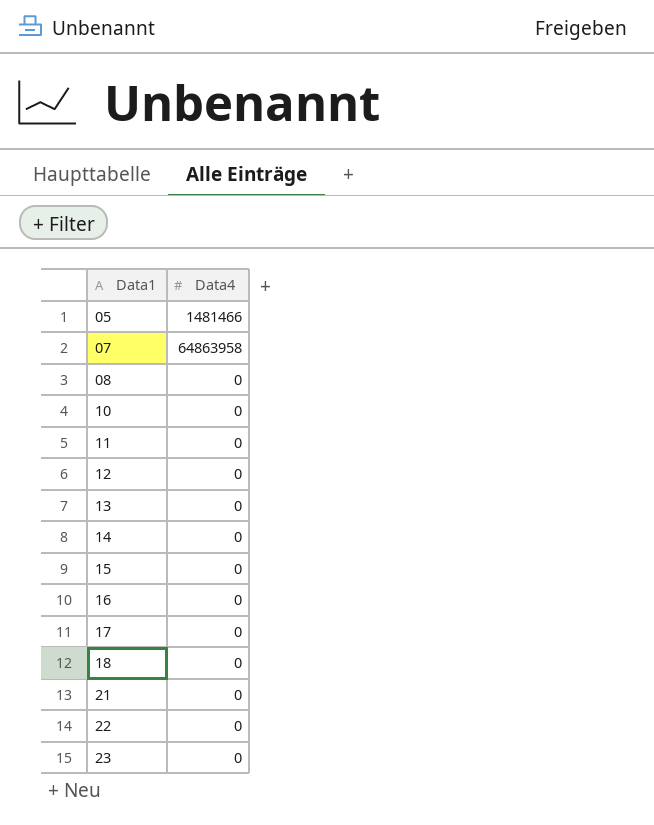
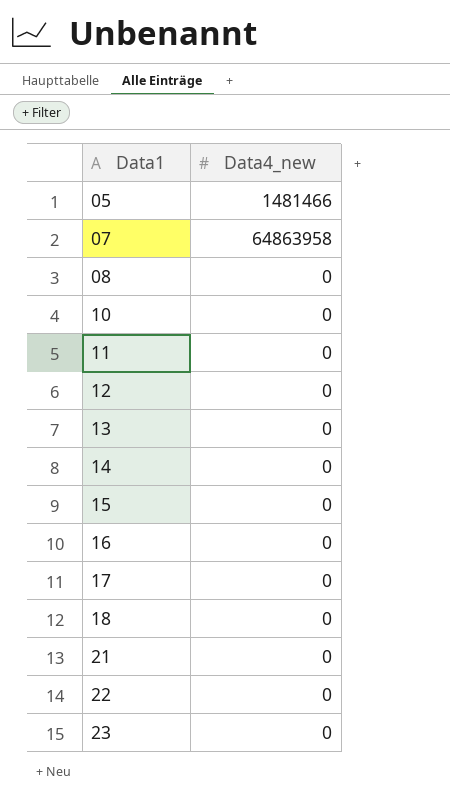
column name: Data4 -> Data4_new

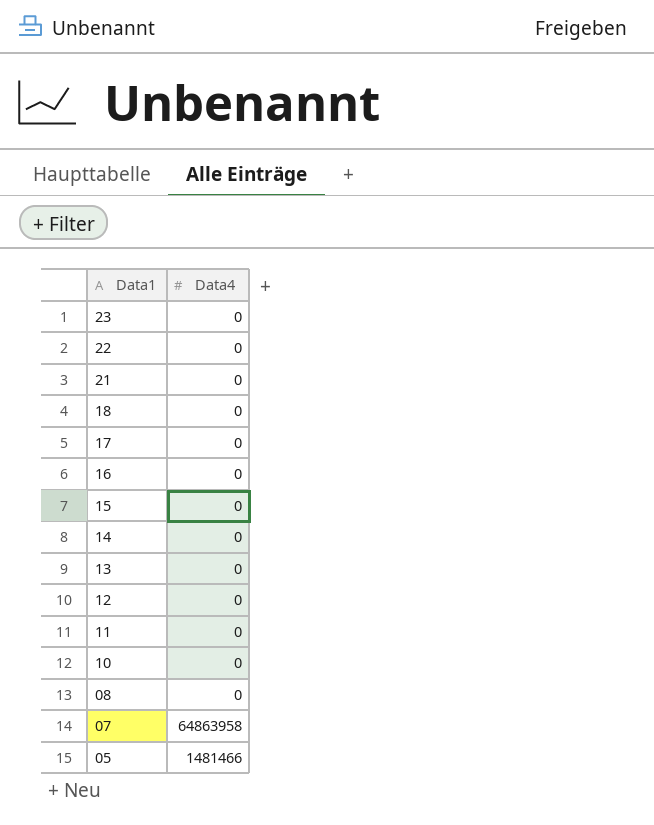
row order: Data1 ascending -> Data1 descending
column name: Data4_new -> Data4

